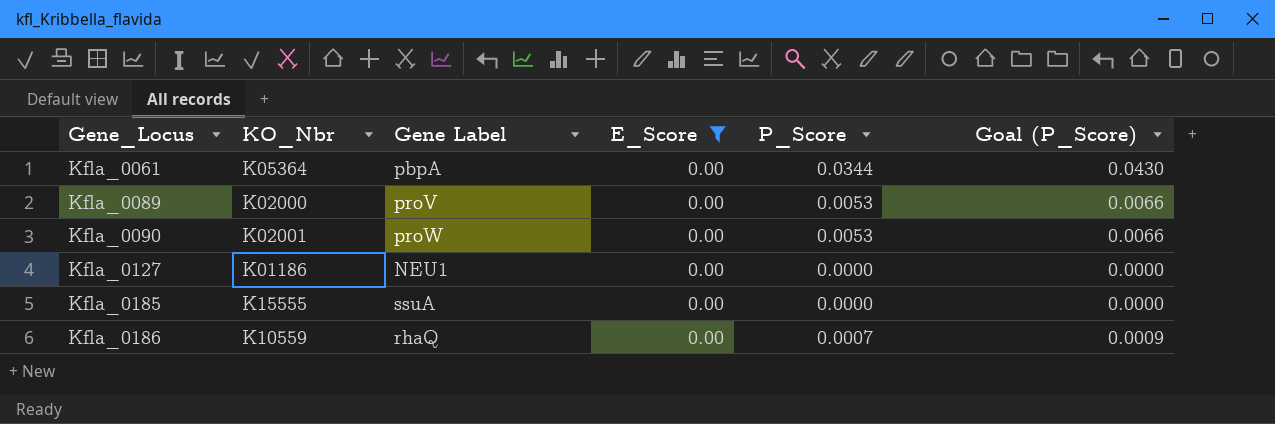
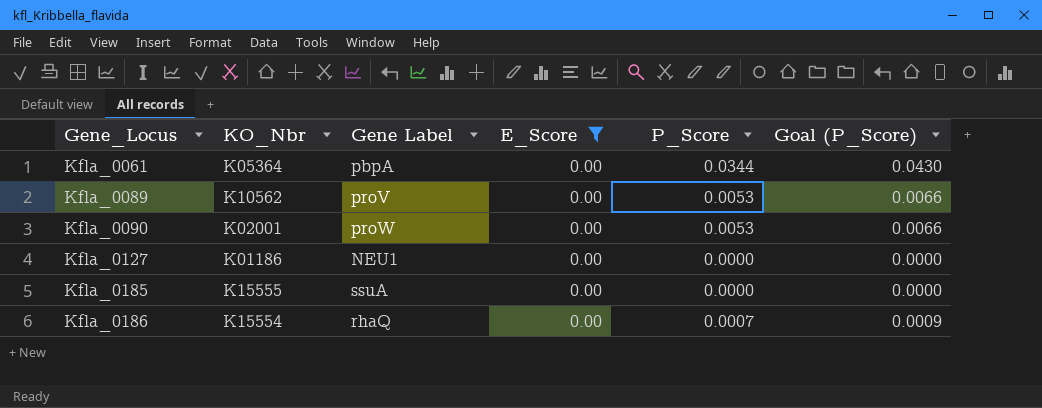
Kfla_0089 | KO_Nbr: K02000 -> K10562
Kfla_0186 | KO_Nbr: K10559 -> K15554

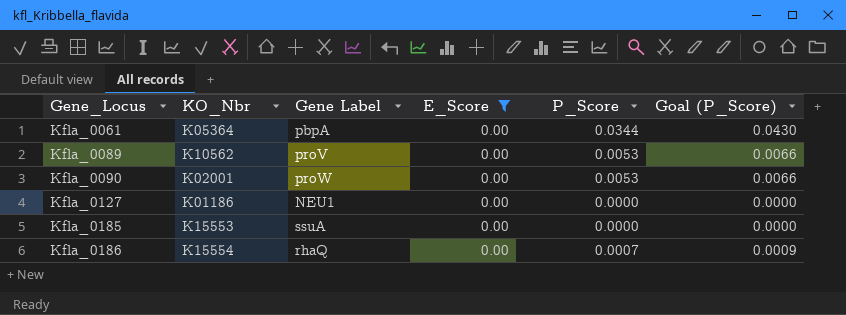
Kfla_0185 | KO_Nbr: K15555 -> K15553

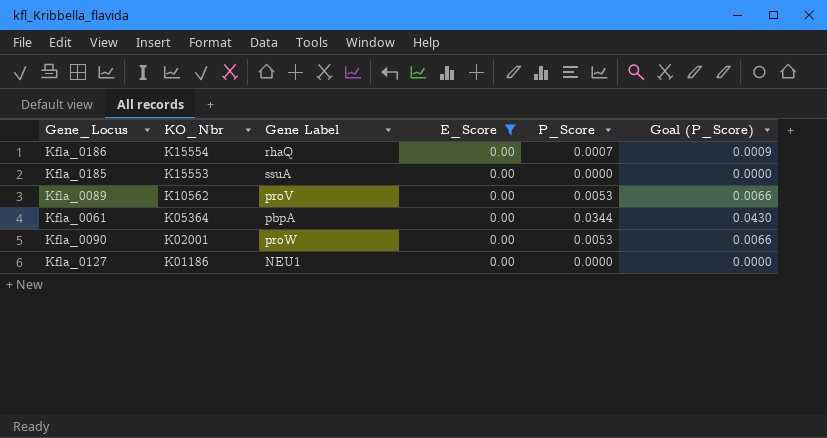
row order: Gene_Locus ascending -> KO_Nbr descending

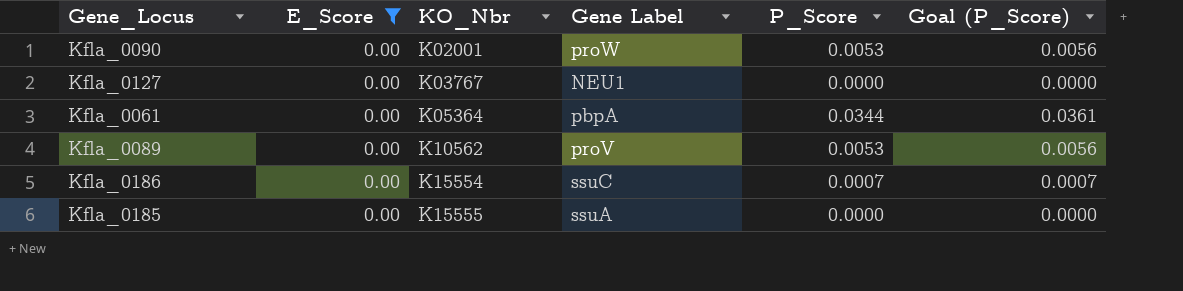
row order: KO_Nbr descending -> KO_Nbr ascending
column E_Score | position: 4 -> 2
column Goal (P_Score) | formula: [P_Score] * 1.25 -> [P_Score] * 1.05
Kfla_0127 | KO_Nbr: K01186 -> K03767
Kfla_0186 | Gene Label: rhaQ -> ssuC
Kfla_0185 | KO_Nbr: K15553 -> K15555

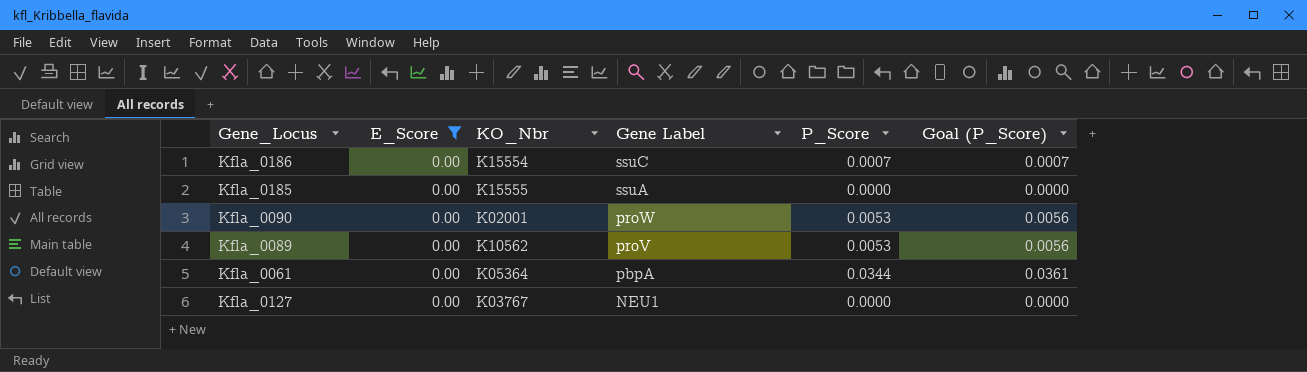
row order: KO_Nbr ascending -> Gene Label descending

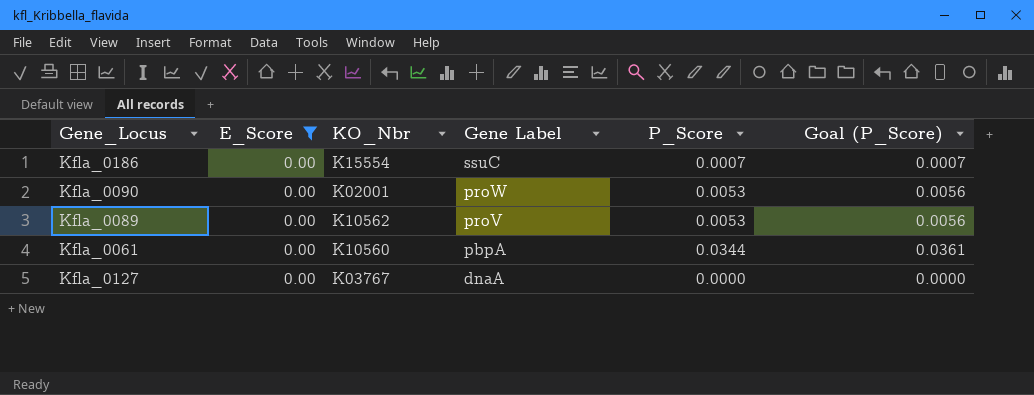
row Kfla_0185: 0.00 | K15555 | ssuA | 0.0000 | 0.0000 -> none
Kfla_0061 | KO_Nbr: K05364 -> K10560
Kfla_0127 | Gene Label: NEU1 -> dnaA

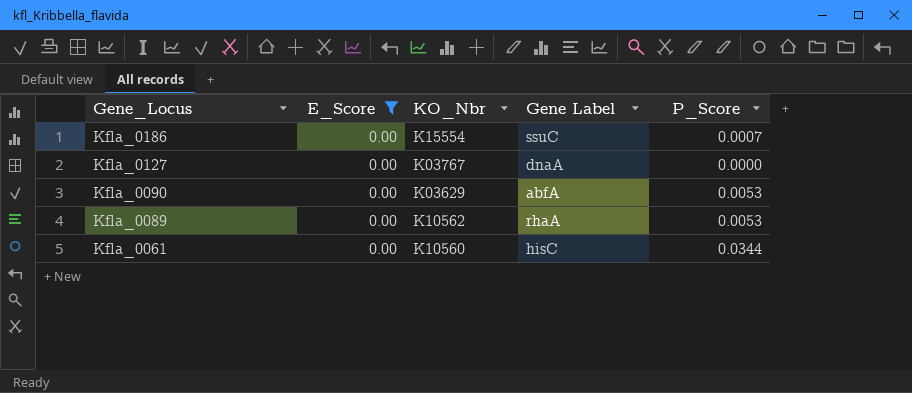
row order: Gene Label descending -> Gene_Locus descending
column Goal (P_Score) | formula: [P_Score] * 1.05 -> none
Kfla_0090 | KO_Nbr: K02001 -> K03629
Kfla_0090 | Gene Label: proW -> abfA
Kfla_0089 | Gene Label: proV -> rhaA
Kfla_0061 | Gene Label: pbpA -> hisC

